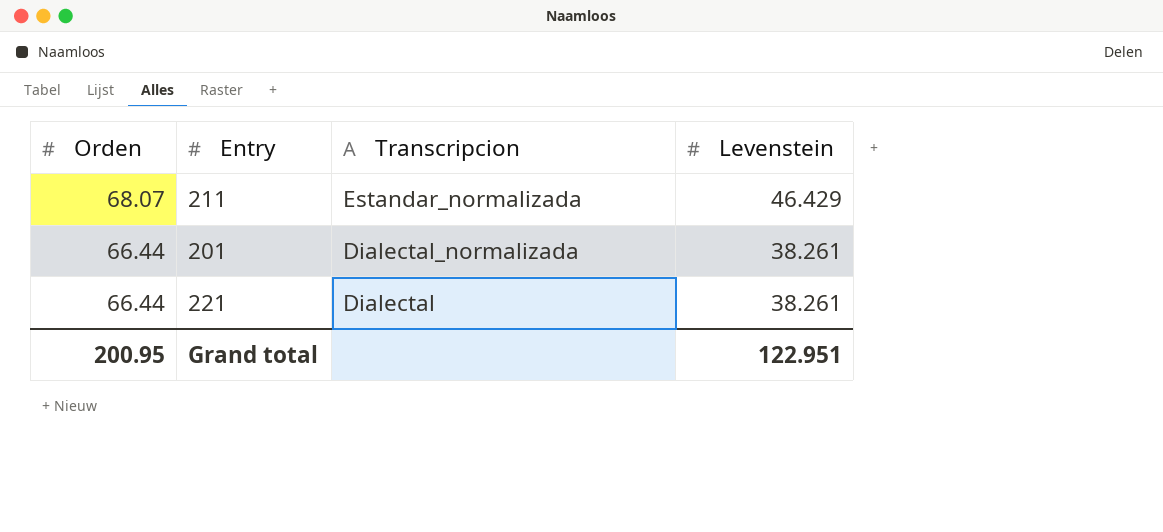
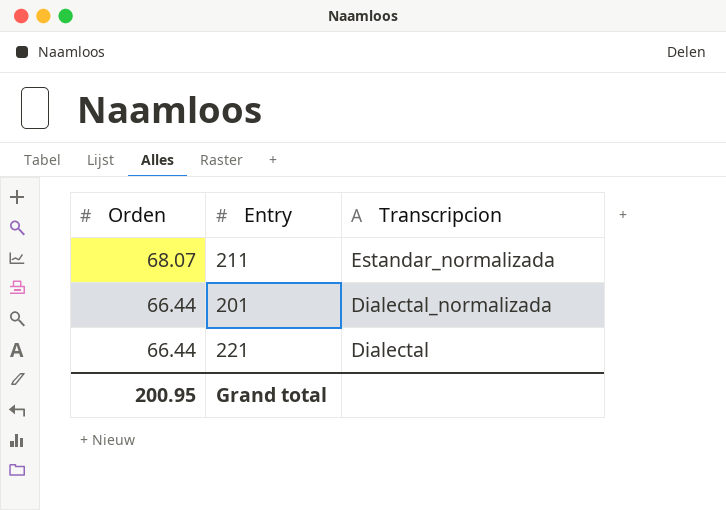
column Levenstein | position: 4 -> none

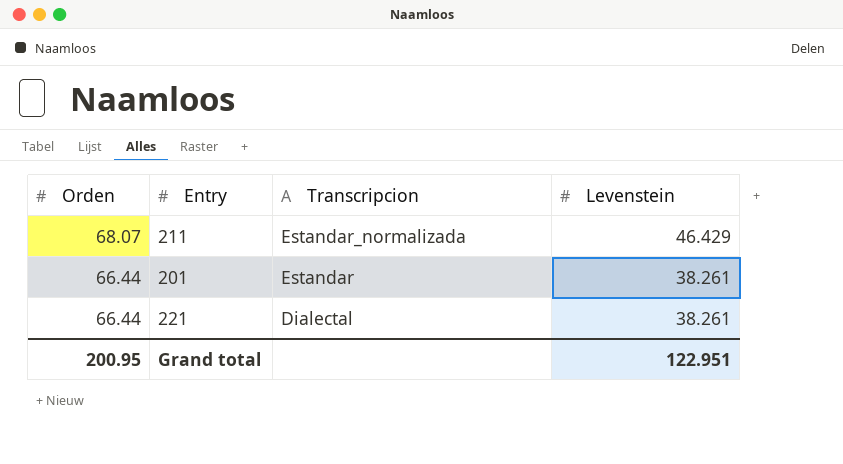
column Levenstein | position: none -> 4
201 | Transcripcion: Dialectal_normalizada -> Estandar

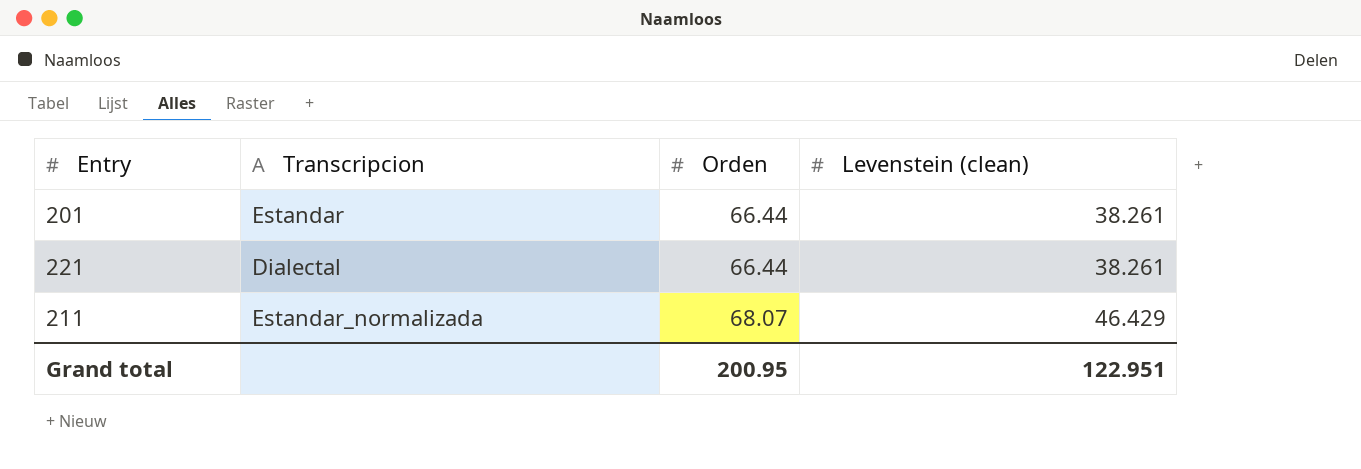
row order: Orden descending -> Orden ascending
column Orden | position: 1 -> 3
column name: Levenstein -> Levenstein (clean)

